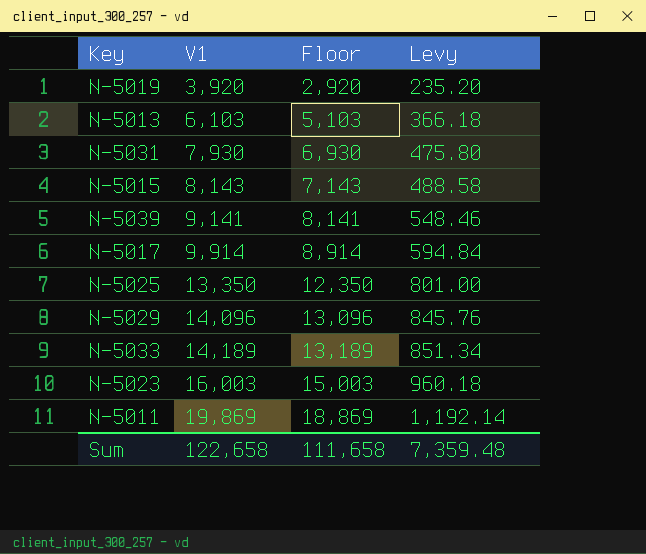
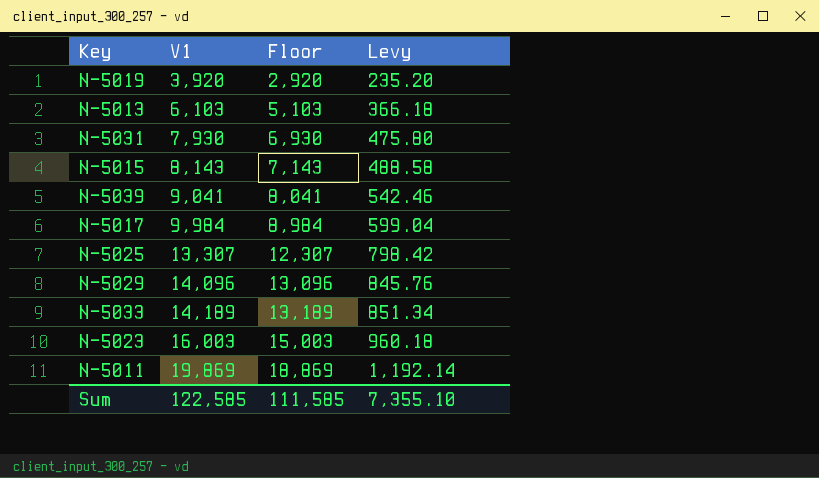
N-5039 | V1: 9,141 -> 9,041
N-5039 | Floor: 8,141 -> 8,041
N-5039 | Levy: 548.46 -> 542.46
N-5017 | V1: 9,914 -> 9,984
N-5017 | Floor: 8,914 -> 8,984
N-5017 | Levy: 594.84 -> 599.04
N-5025 | V1: 13,350 -> 13,307
N-5025 | Floor: 12,350 -> 12,307
N-5025 | Levy: 801.00 -> 798.42
Sum | V1: 122,658 -> 122,585
Sum | Floor: 111,658 -> 111,585
Sum | Levy: 7,359.48 -> 7,355.10

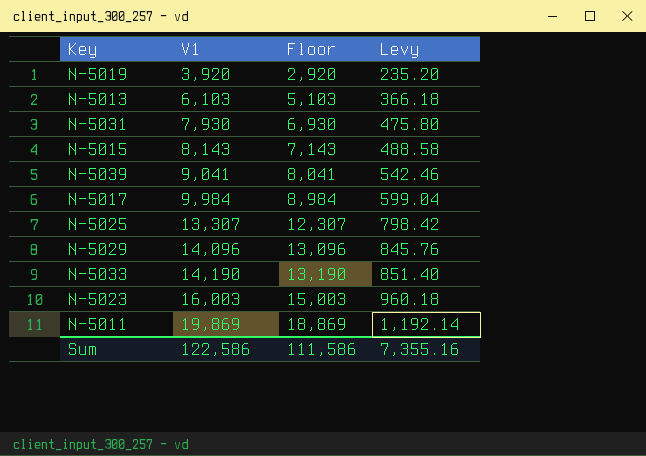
N-5033 | V1: 14,189 -> 14,190
N-5033 | Floor: 13,189 -> 13,190
N-5033 | Levy: 851.34 -> 851.40
Sum | V1: 122,585 -> 122,586
Sum | Floor: 111,585 -> 111,586
Sum | Levy: 7,355.10 -> 7,355.16

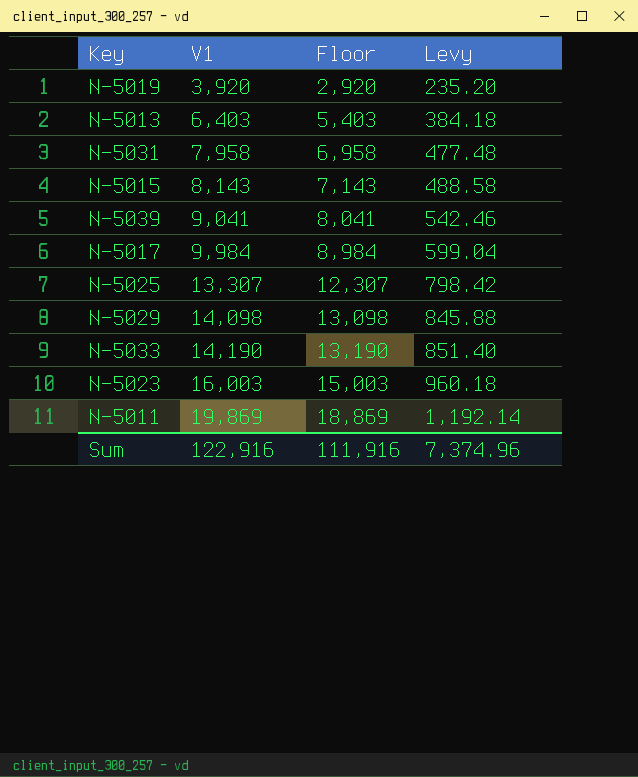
N-5013 | V1: 6,103 -> 6,403
N-5013 | Floor: 5,103 -> 5,403
N-5013 | Levy: 366.18 -> 384.18
N-5031 | V1: 7,930 -> 7,958
N-5031 | Floor: 6,930 -> 6,958
N-5031 | Levy: 475.80 -> 477.48
N-5029 | V1: 14,096 -> 14,098
N-5029 | Floor: 13,096 -> 13,098
N-5029 | Levy: 845.76 -> 845.88
Sum | V1: 122,586 -> 122,916
Sum | Floor: 111,586 -> 111,916
Sum | Levy: 7,355.16 -> 7,374.96

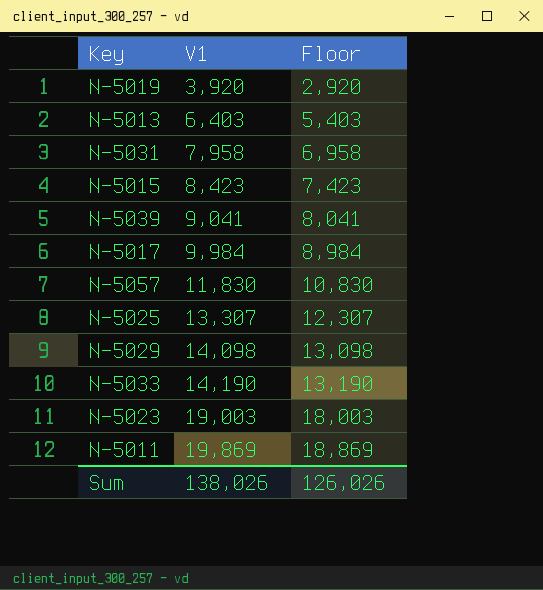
column Levy | formula: [V1] * 0.06 -> none
N-5015 | V1: 8,143 -> 8,423
N-5015 | Floor: 7,143 -> 7,423
row N-5057: none -> 11,830 | 10,830
N-5023 | V1: 16,003 -> 19,003
N-5023 | Floor: 15,003 -> 18,003
Sum | V1: 122,916 -> 138,026
Sum | Floor: 111,916 -> 126,026

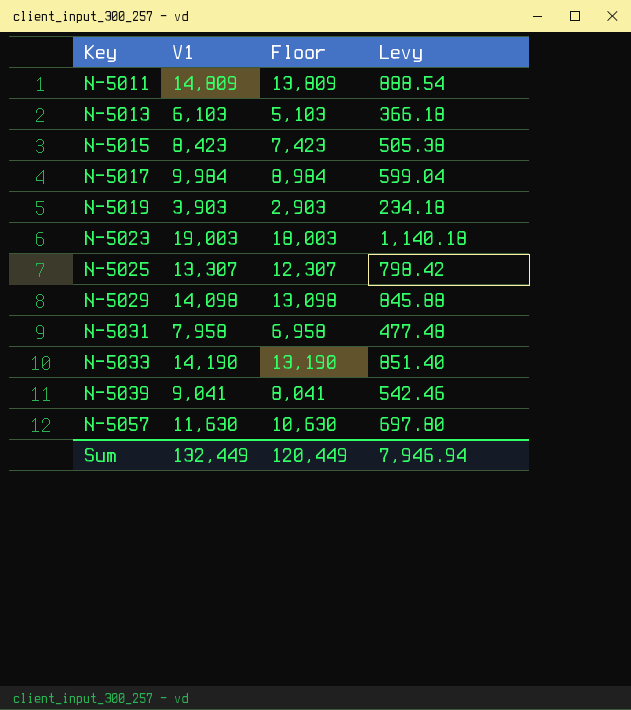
row order: V1 ascending -> Key ascending
column Levy | formula: none -> [V1] * 0.06
N-5011 | V1: 19,869 -> 14,809
N-5011 | Floor: 18,869 -> 13,809
N-5013 | V1: 6,403 -> 6,103
N-5013 | Floor: 5,403 -> 5,103
N-5019 | V1: 3,920 -> 3,903
N-5019 | Floor: 2,920 -> 2,903
N-5057 | V1: 11,830 -> 11,630
N-5057 | Floor: 10,830 -> 10,630
Sum | V1: 138,026 -> 132,449
Sum | Floor: 126,026 -> 120,449

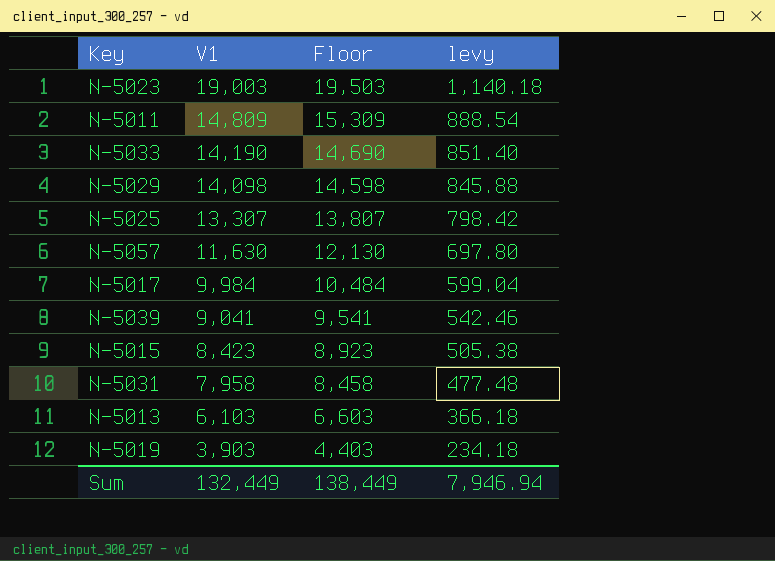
row order: Key ascending -> V1 descending
column Floor | formula: [V1] - 1000 -> [V1] + 500
column name: Levy -> levy
Sum | Floor: 120,449 -> 138,449

